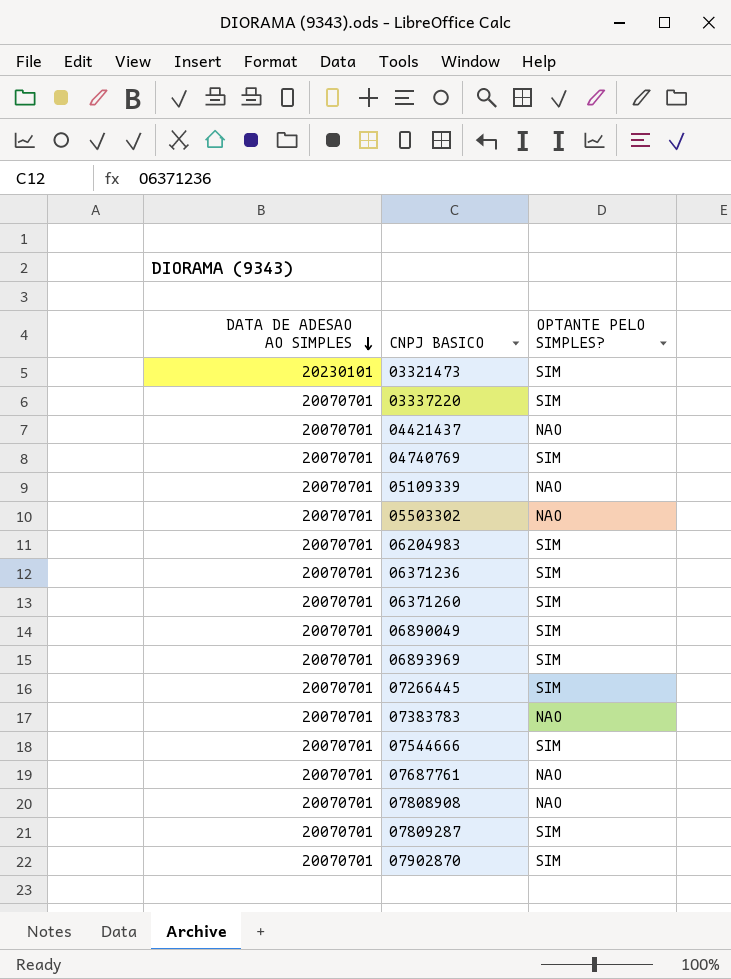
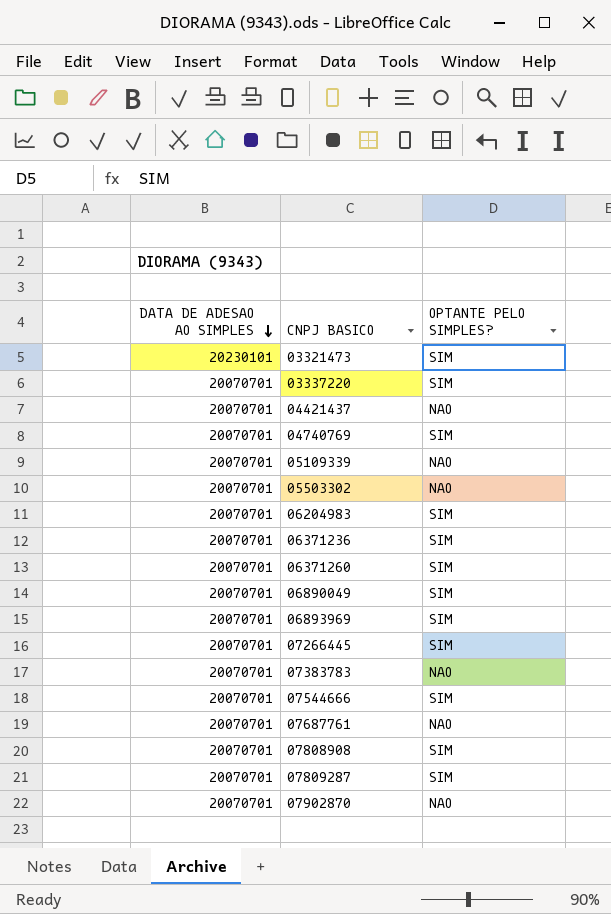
07808908 | OPTANTE PELO SIMPLES?: NAO -> SIM
07902870 | OPTANTE PELO SIMPLES?: SIM -> NAO

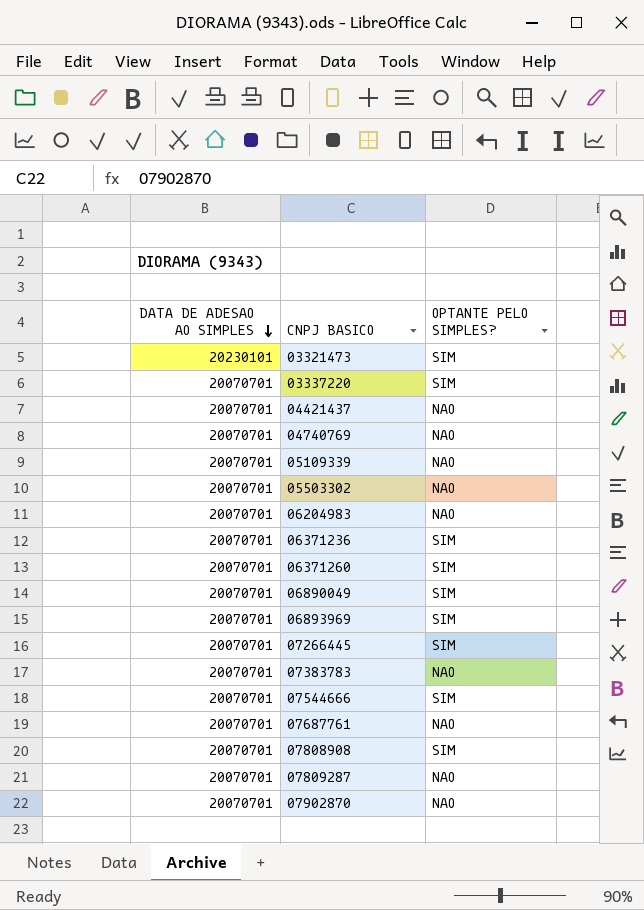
04740769 | OPTANTE PELO SIMPLES?: SIM -> NAO
06204983 | OPTANTE PELO SIMPLES?: SIM -> NAO
07809287 | OPTANTE PELO SIMPLES?: SIM -> NAO

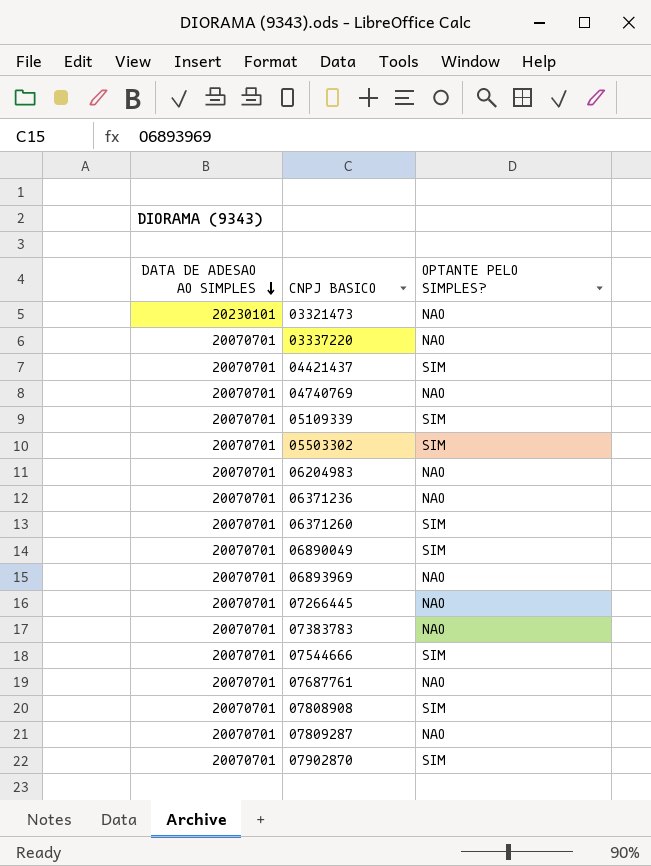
03321473 | OPTANTE PELO SIMPLES?: SIM -> NAO
03337220 | OPTANTE PELO SIMPLES?: SIM -> NAO
04421437 | OPTANTE PELO SIMPLES?: NAO -> SIM
05109339 | OPTANTE PELO SIMPLES?: NAO -> SIM
05503302 | OPTANTE PELO SIMPLES?: NAO -> SIM
06371236 | OPTANTE PELO SIMPLES?: SIM -> NAO
06893969 | OPTANTE PELO SIMPLES?: SIM -> NAO
07266445 | OPTANTE PELO SIMPLES?: SIM -> NAO
07902870 | OPTANTE PELO SIMPLES?: NAO -> SIM

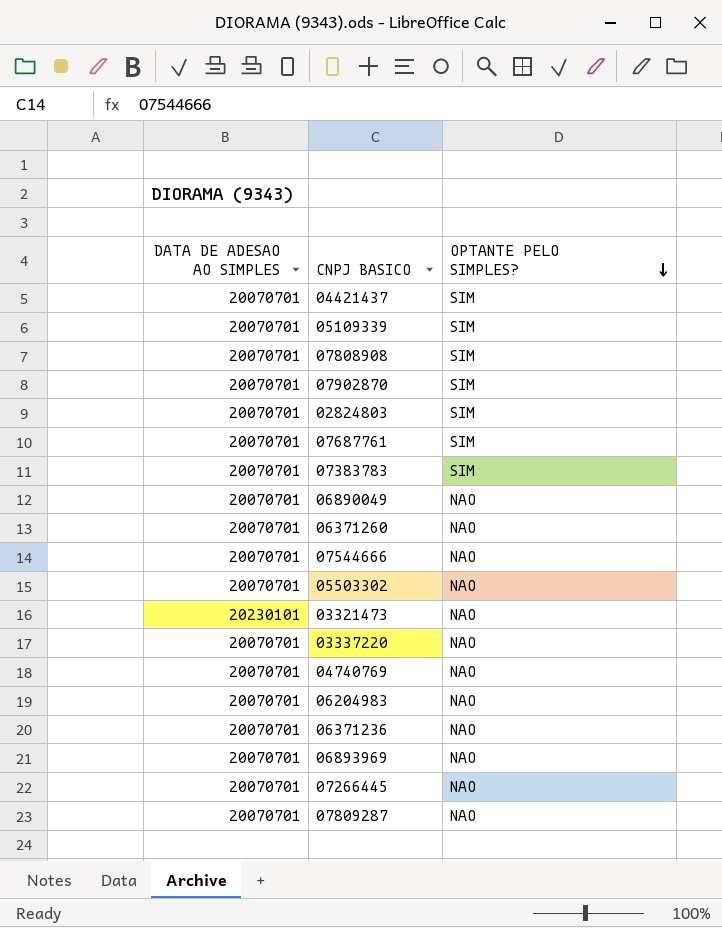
row order: DATA DE ADESAO AO SIMPLES descending -> OPTANTE PELO SIMPLES? descending
row 02824803: none -> 20070701 | SIM
07687761 | OPTANTE PELO SIMPLES?: NAO -> SIM
07383783 | OPTANTE PELO SIMPLES?: NAO -> SIM
06890049 | OPTANTE PELO SIMPLES?: SIM -> NAO
06371260 | OPTANTE PELO SIMPLES?: SIM -> NAO
07544666 | OPTANTE PELO SIMPLES?: SIM -> NAO
05503302 | OPTANTE PELO SIMPLES?: SIM -> NAO

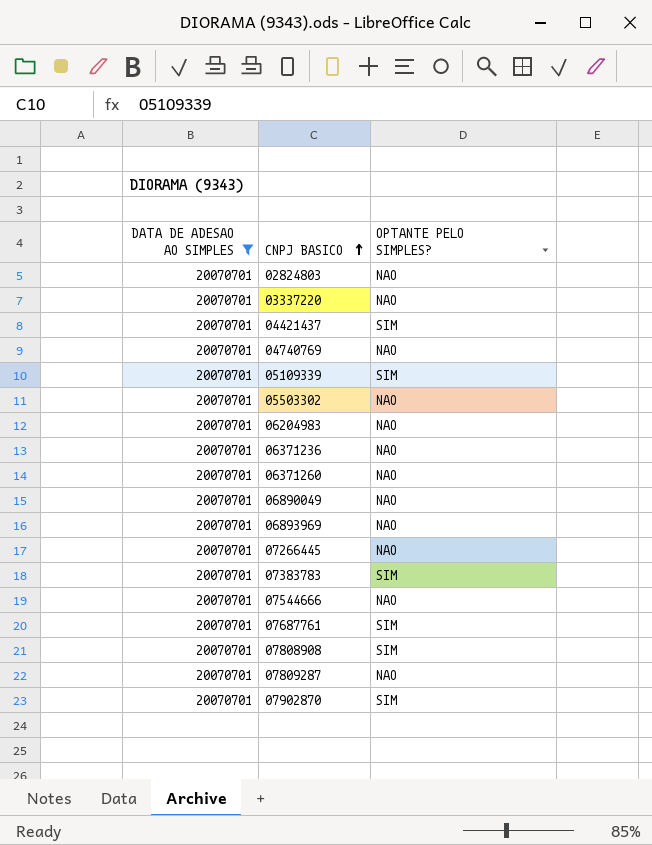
filter: none -> DATA DE ADESAO AO SIMPLES = 20070701
row order: OPTANTE PELO SIMPLES? descending -> CNPJ BASICO ascending
02824803 | OPTANTE PELO SIMPLES?: SIM -> NAO

